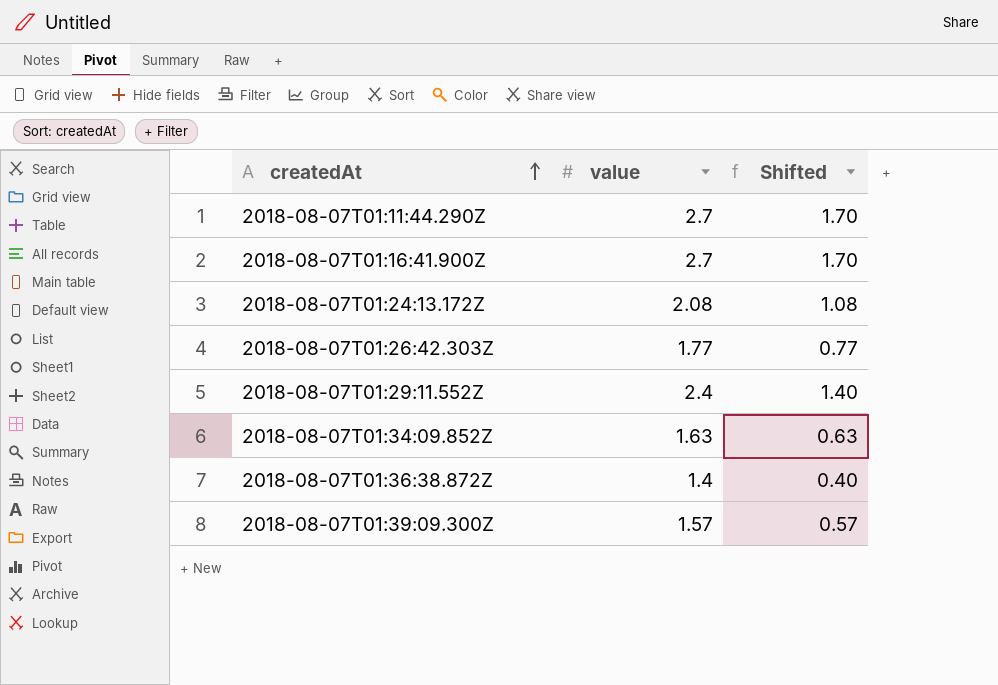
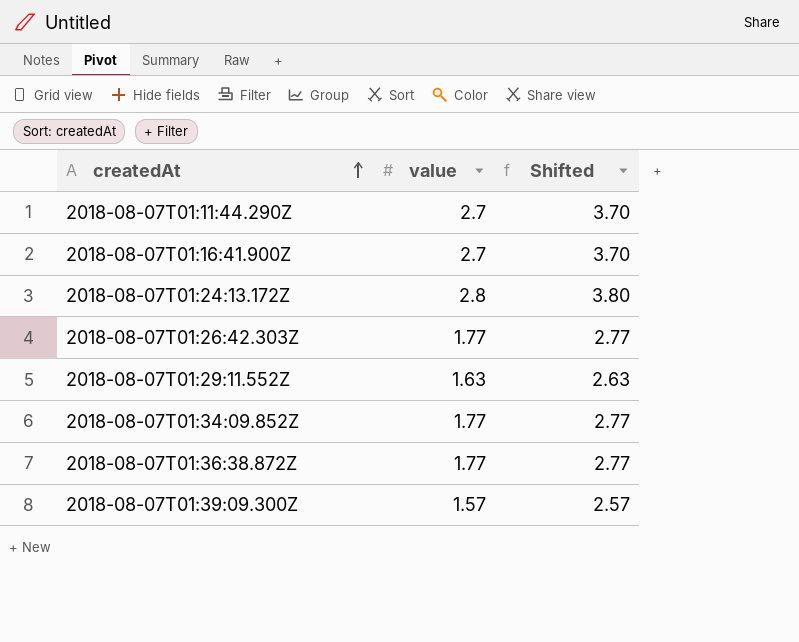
column Shifted | formula: [value] - 1 -> [value] + 1
2018-08-07T01:24:13.172Z | value: 2.08 -> 2.8
2018-08-07T01:29:11.552Z | value: 2.4 -> 1.63
2018-08-07T01:34:09.852Z | value: 1.63 -> 1.77
2018-08-07T01:36:38.872Z | value: 1.4 -> 1.77

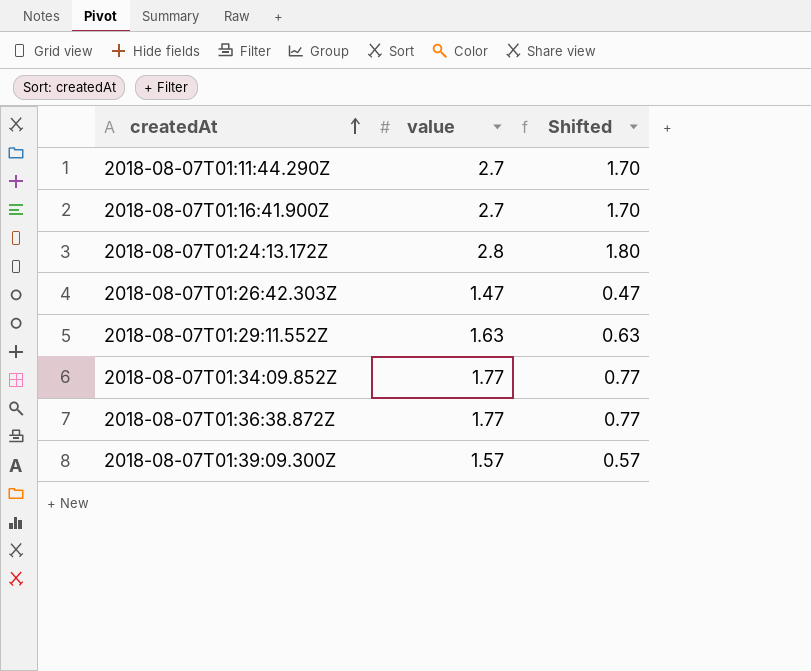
column Shifted | formula: [value] + 1 -> [value] - 1
2018-08-07T01:26:42.303Z | value: 1.77 -> 1.47

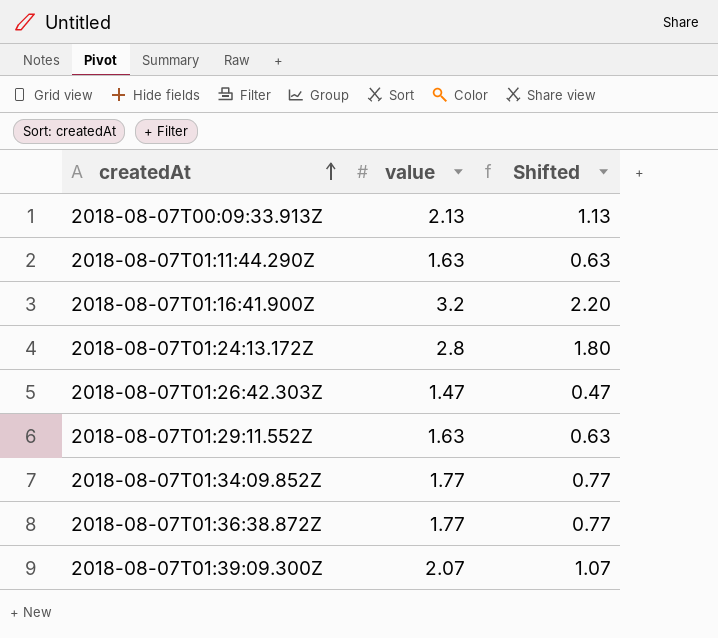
row 2018-08-07T00:09:33.913Z: none -> 2.13 | 1.13
2018-08-07T01:11:44.290Z | value: 2.7 -> 1.63
2018-08-07T01:11:44.290Z | Shifted: 1.70 -> 0.63
2018-08-07T01:16:41.900Z | value: 2.7 -> 3.2
2018-08-07T01:16:41.900Z | Shifted: 1.70 -> 2.20
2018-08-07T01:39:09.300Z | value: 1.57 -> 2.07
2018-08-07T01:39:09.300Z | Shifted: 0.57 -> 1.07

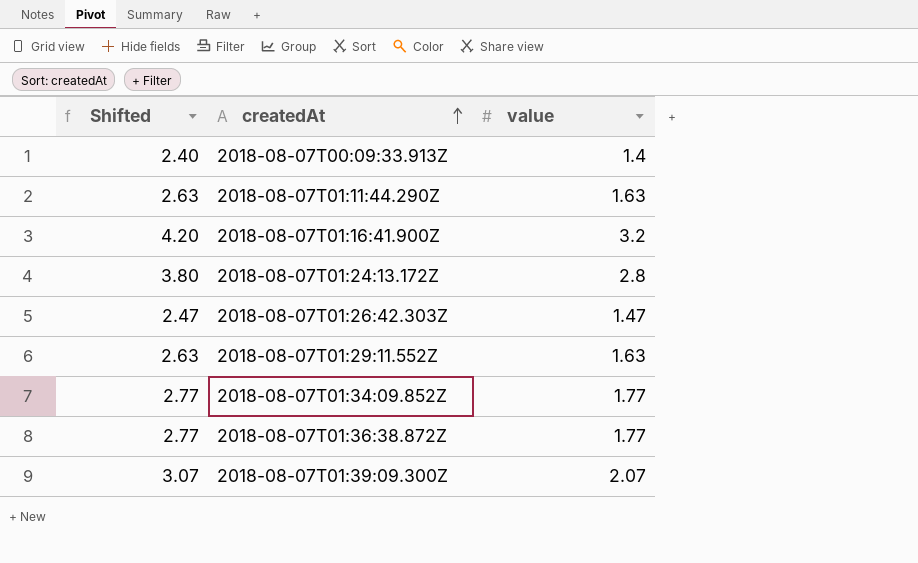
column Shifted | formula: [value] - 1 -> [value] + 1
column Shifted | position: 3 -> 1
2018-08-07T00:09:33.913Z | value: 2.13 -> 1.4

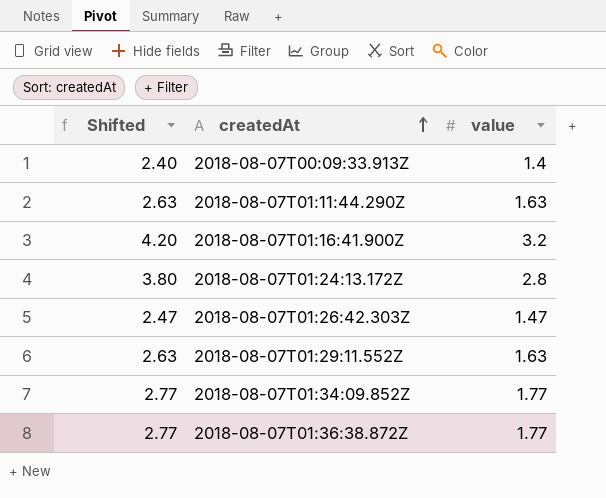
row 2018-08-07T01:39:09.300Z: 3.07 | 2.07 -> none

